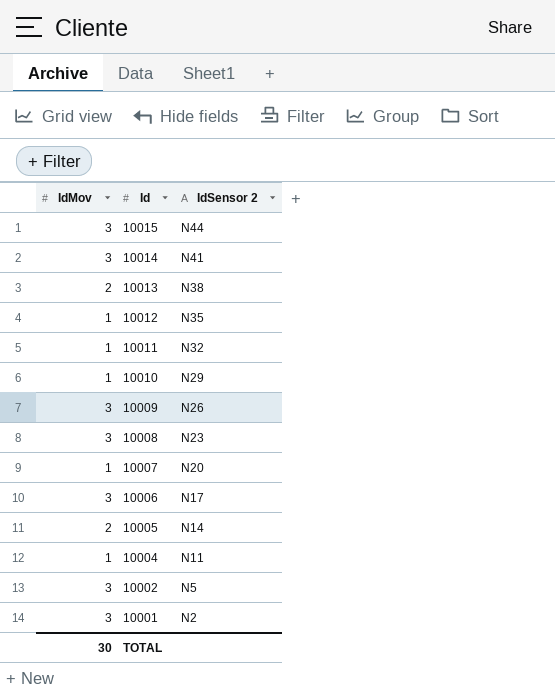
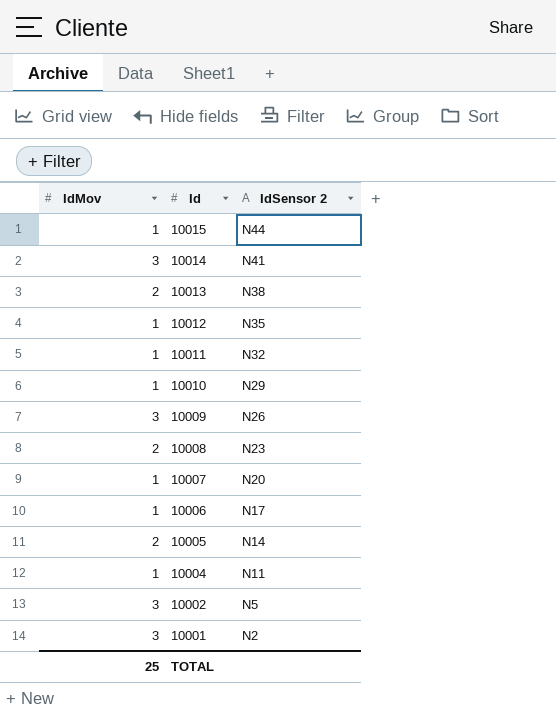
10015 | IdMov: 3 -> 1
10008 | IdMov: 3 -> 2
10006 | IdMov: 3 -> 1
TOTAL | IdMov: 30 -> 25

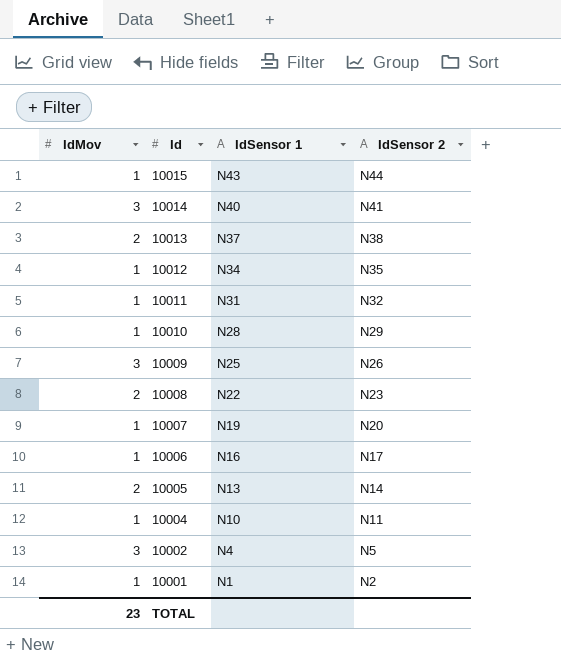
column IdSensor 1 | position: none -> 3
10001 | IdMov: 3 -> 1
TOTAL | IdMov: 25 -> 23

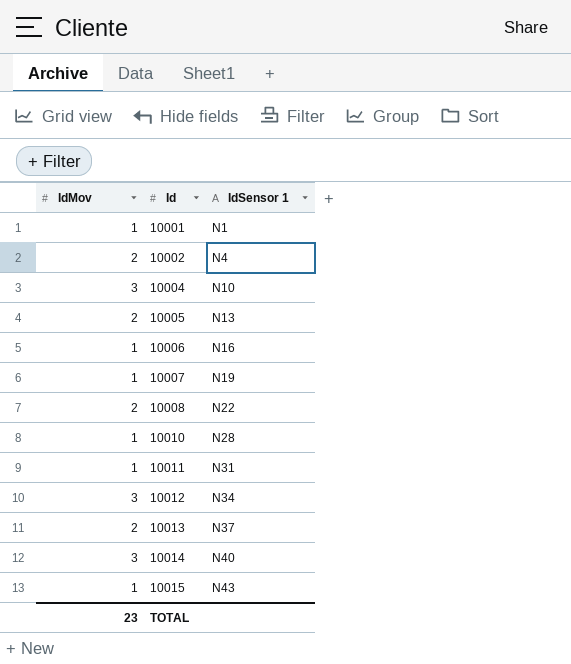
row order: Id descending -> Id ascending
column IdSensor 2 | position: 4 -> none
row 10009: 3 | N25 | N26 -> none
10002 | IdMov: 3 -> 2
10004 | IdMov: 1 -> 3
10012 | IdMov: 1 -> 3

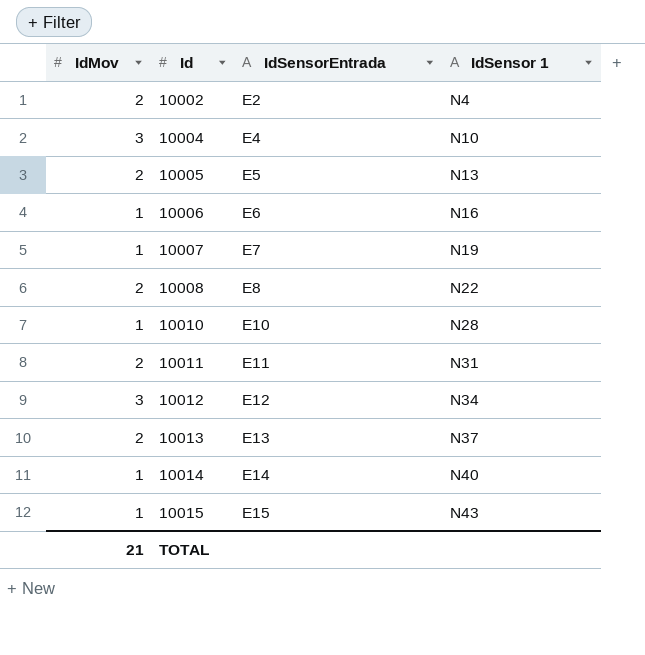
column IdSensorEntrada | position: none -> 3
row 10001: 1 | N1 -> none
10011 | IdMov: 1 -> 2
10014 | IdMov: 3 -> 1
TOTAL | IdMov: 23 -> 21

